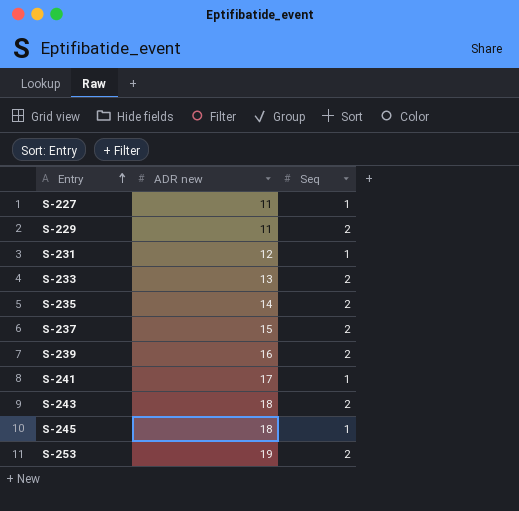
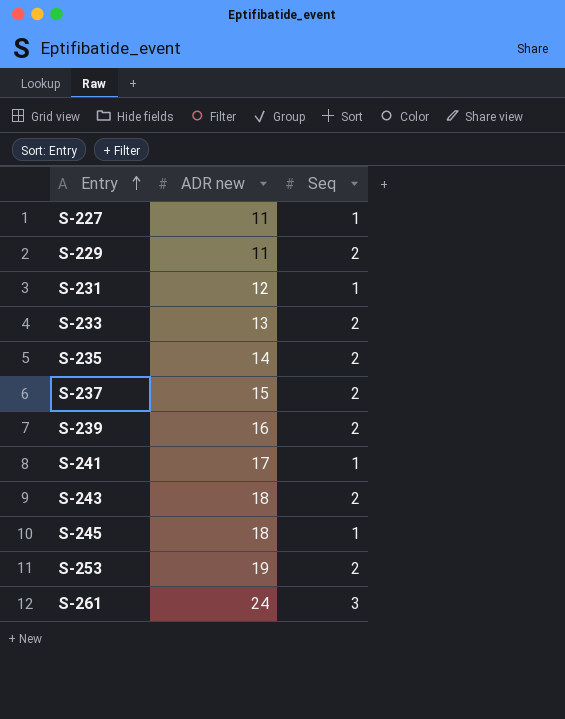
row S-261: none -> 24 | 3

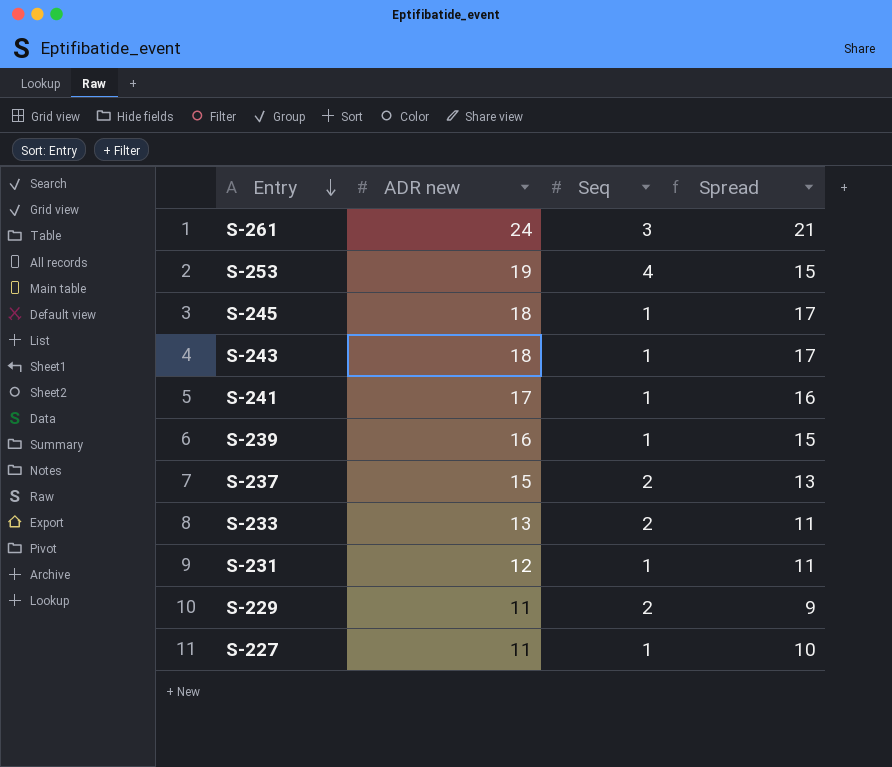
row order: Entry ascending -> Entry descending
column Spread | formula: none -> [ADR new] - [Seq]
row S-235: 14 | 2 -> none
S-253 | Seq: 2 -> 4
S-243 | Seq: 2 -> 1
S-239 | Seq: 2 -> 1

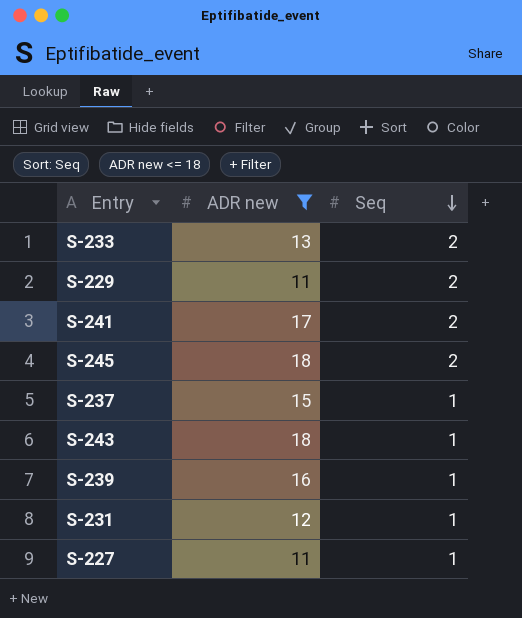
filter: none -> ADR new <= 18
row order: Entry descending -> Seq descending
column Spread | formula: [ADR new] - [Seq] -> none
S-241 | Seq: 1 -> 2
S-245 | Seq: 1 -> 2
S-237 | Seq: 2 -> 1

